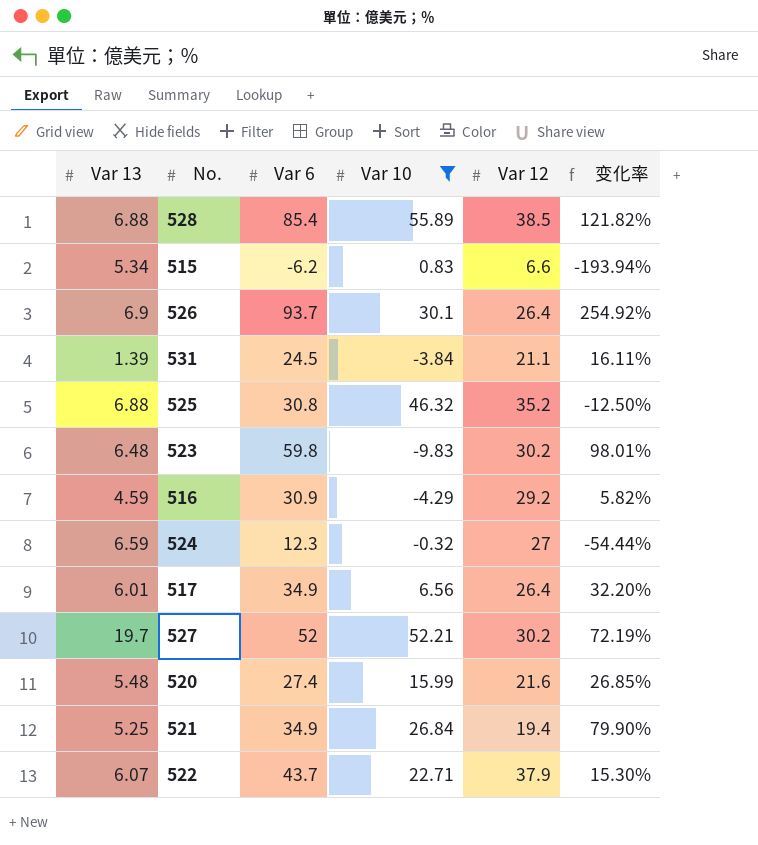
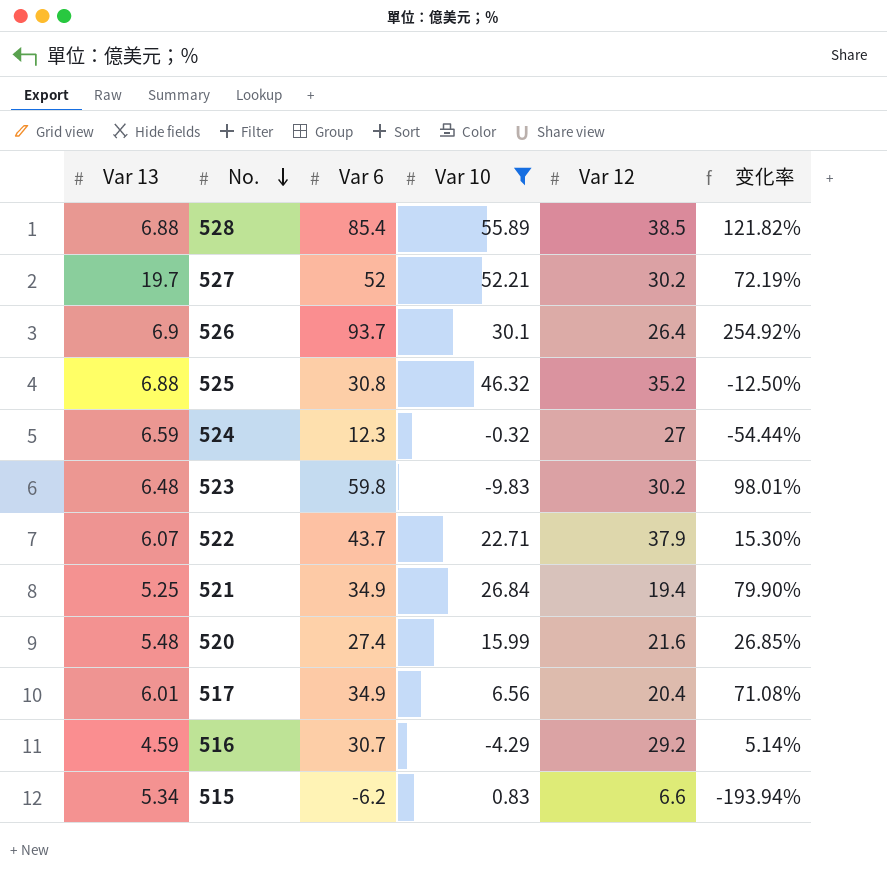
row order: none -> No. descending
row 531: 1.39 | 24.5 | -3.84 | 21.1 | 16.11% -> none
517 | Var 12: 26.4 -> 20.4
517 | 变化率: 32.20% -> 71.08%
516 | Var 6: 30.9 -> 30.7
516 | 变化率: 5.82% -> 5.14%

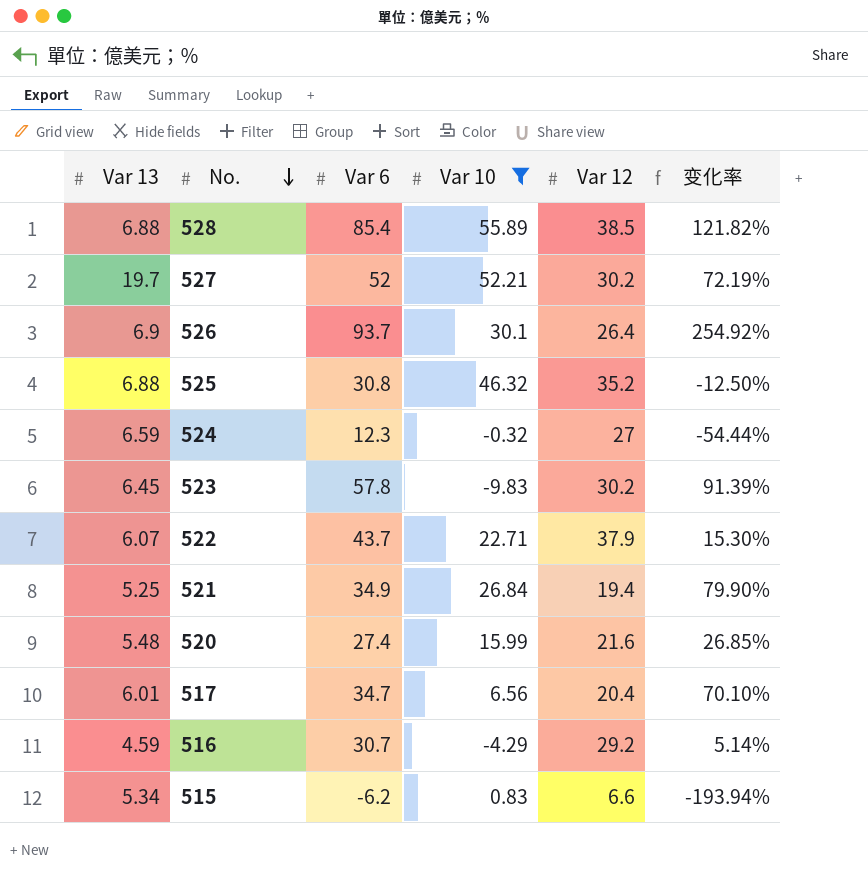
523 | Var 13: 6.48 -> 6.45
523 | Var 6: 59.8 -> 57.8
523 | 变化率: 98.01% -> 91.39%
517 | Var 6: 34.9 -> 34.7
517 | 变化率: 71.08% -> 70.10%

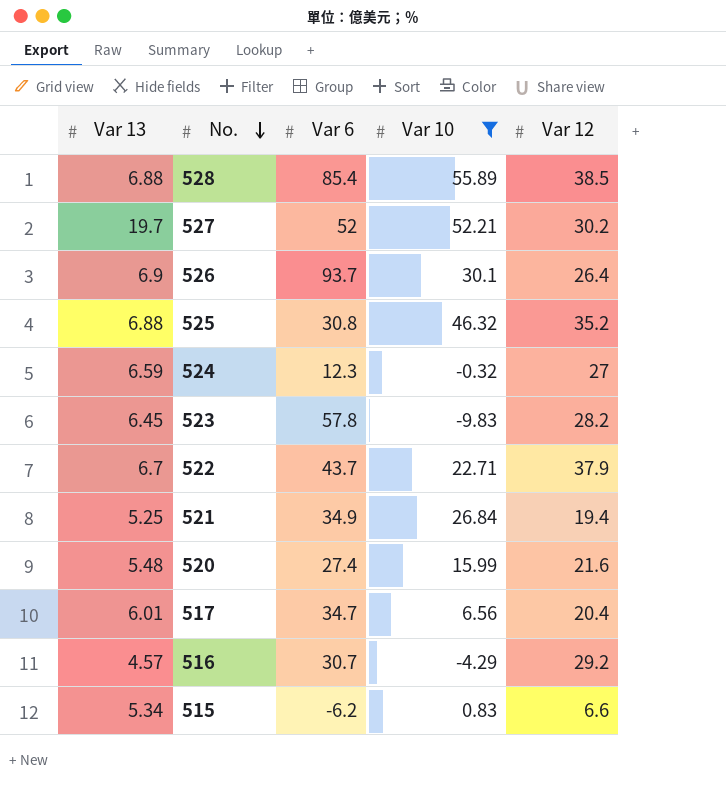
column 变化率 | formula: ([Var 6] - [Var 12]) / [Var 12] -> none
523 | Var 12: 30.2 -> 28.2
522 | Var 13: 6.07 -> 6.7
516 | Var 13: 4.59 -> 4.57

